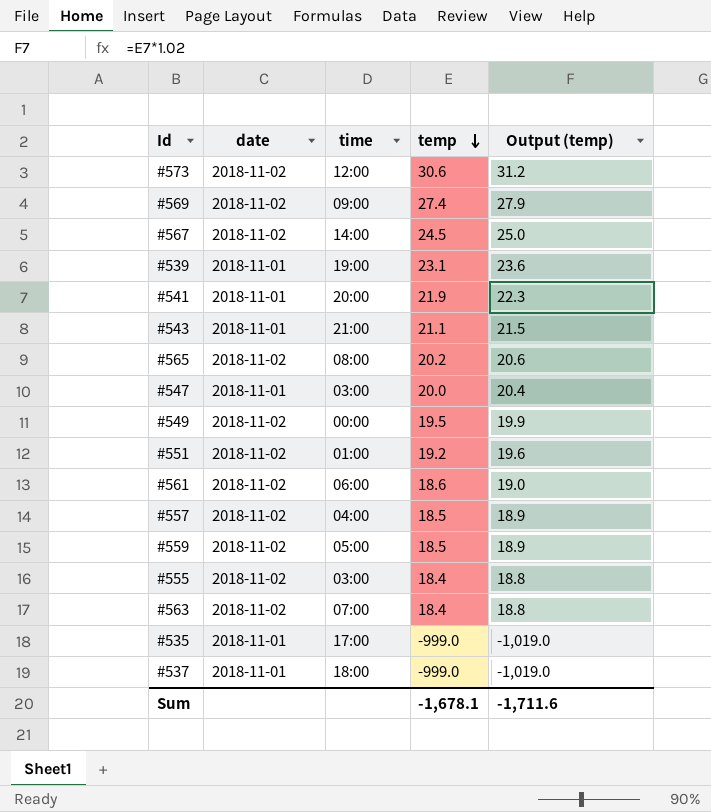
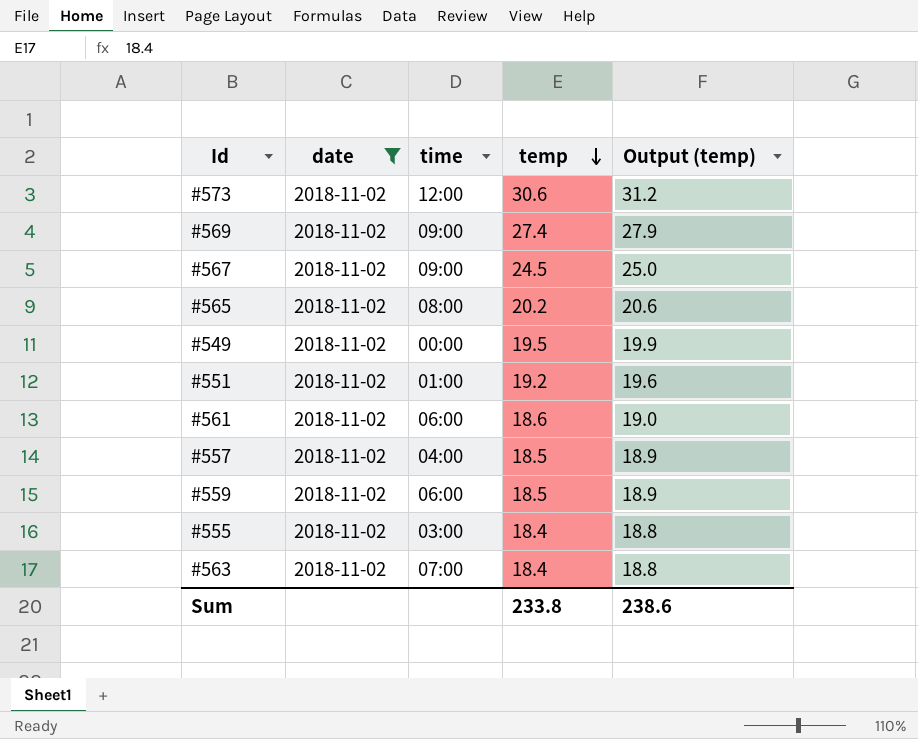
filter: none -> date = 2018-11-02
#567 | time: 14:00 -> 09:00
#559 | time: 05:00 -> 06:00
Sum | temp: -1,678.1 -> 233.8
Sum | Output (temp): -1,711.6 -> 238.6

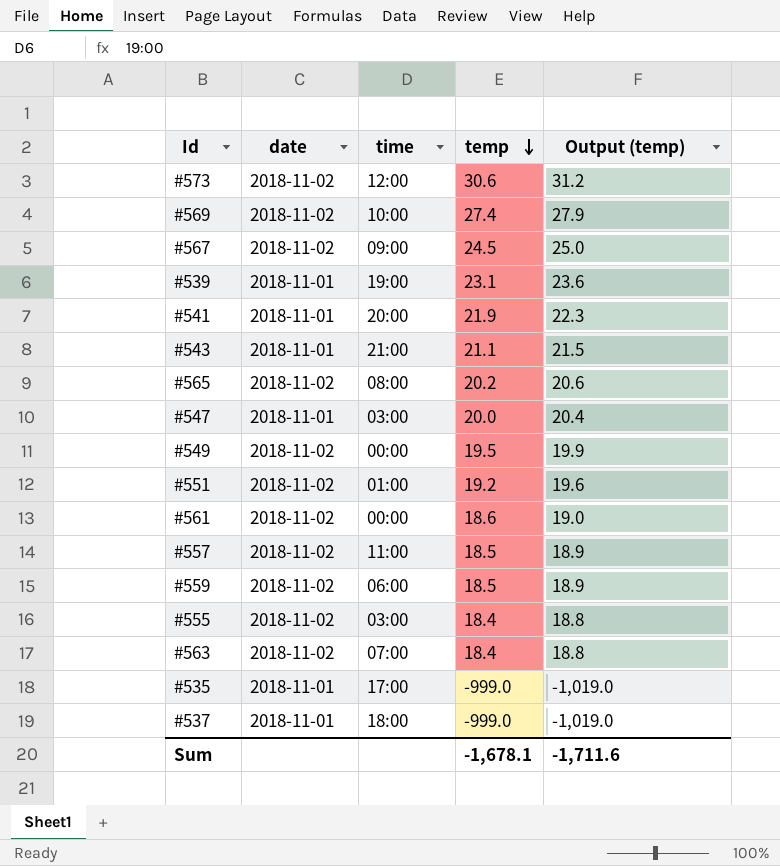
filter: date = 2018-11-02 -> none
#569 | time: 09:00 -> 10:00
#561 | time: 06:00 -> 00:00
#557 | time: 04:00 -> 11:00
Sum | temp: 233.8 -> -1,678.1
Sum | Output (temp): 238.6 -> -1,711.6

